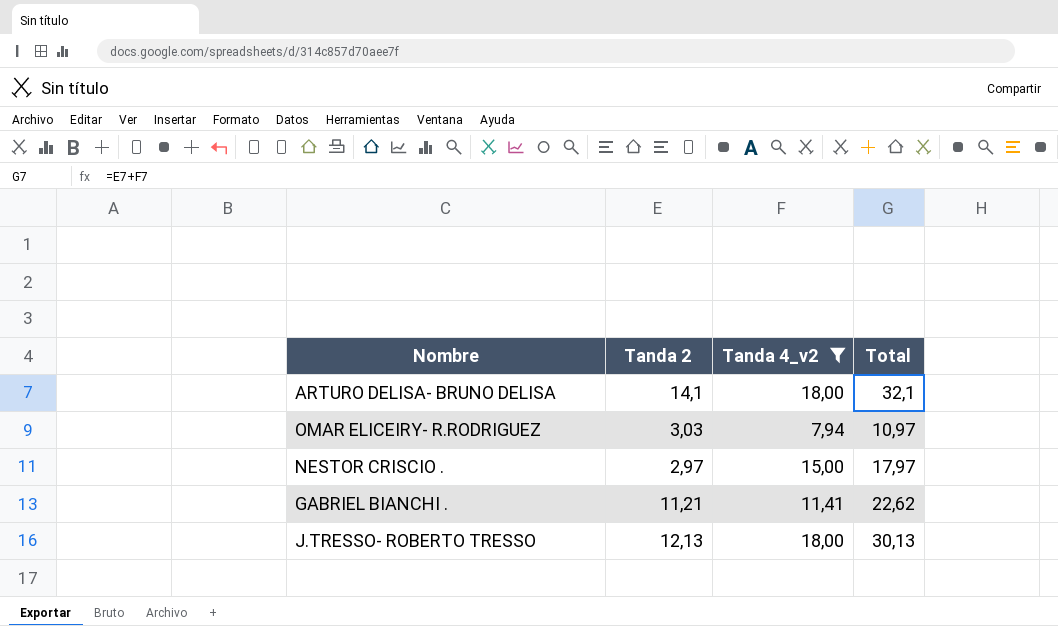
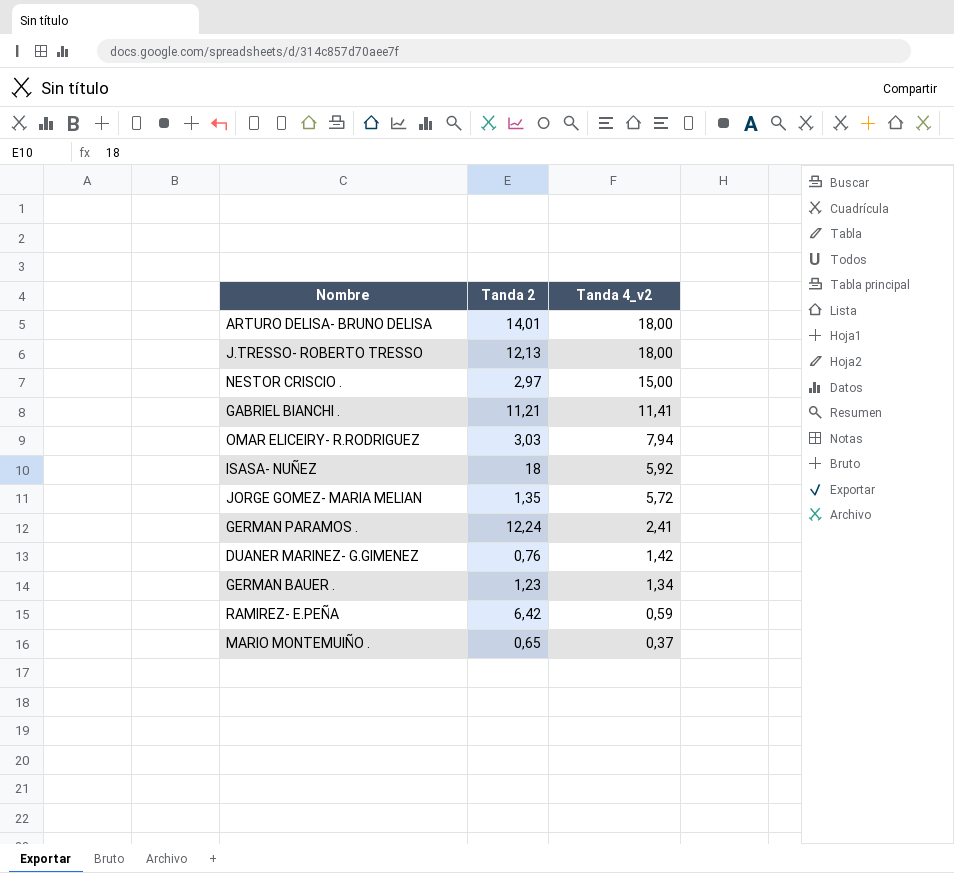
filter: Tanda 4_v2 >= 7,94 -> none
row order: none -> Tanda 4_v2 descending
column Total | formula: [Tanda 2] + [Tanda 4_v2] -> none
ARTURO DELISA- BRUNO DELISA | Tanda 2: 14,1 -> 14,01

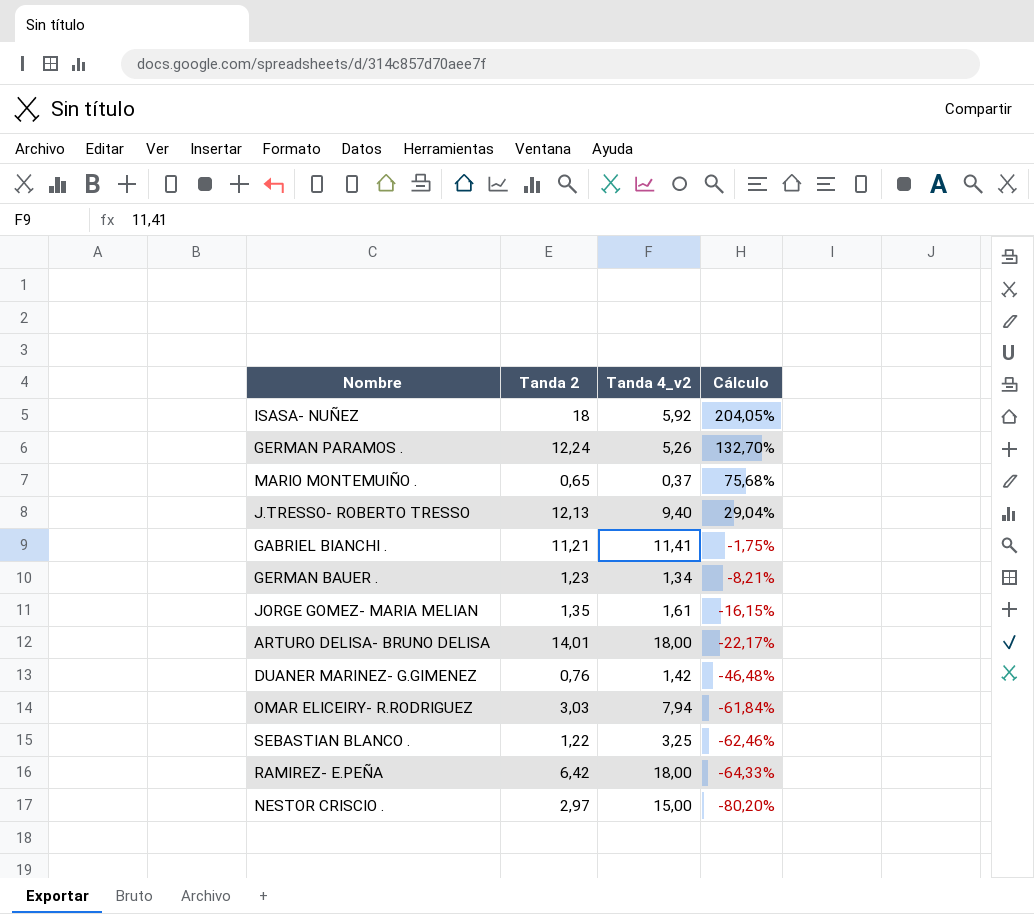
row order: Tanda 4_v2 descending -> Cálculo descending
column Cálculo | formula: none -> ([Tanda 2] - [Tanda 4_v2]) / [Tanda 4_v2]
GERMAN PARAMOS . | Tanda 4_v2: 2,41 -> 5,26
J.TRESSO- ROBERTO TRESSO | Tanda 4_v2: 18,00 -> 9,40
JORGE GOMEZ- MARIA MELIAN | Tanda 4_v2: 5,72 -> 1,61
row SEBASTIAN BLANCO .: none -> 1,22 | 3,25 | -62,46%
RAMIREZ- E.PEÑA | Tanda 4_v2: 0,59 -> 18,00

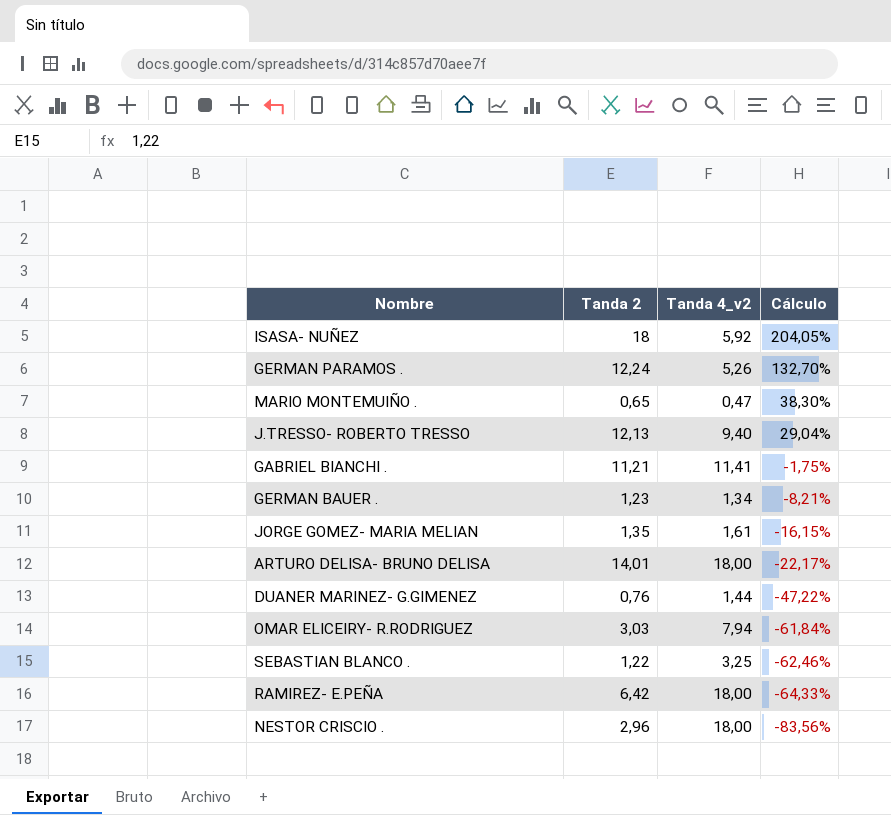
MARIO MONTEMUIÑO . | Tanda 4_v2: 0,37 -> 0,47
MARIO MONTEMUIÑO . | Cálculo: 75,68% -> 38,30%
DUANER MARINEZ- G.GIMENEZ | Tanda 4_v2: 1,42 -> 1,44
DUANER MARINEZ- G.GIMENEZ | Cálculo: -46,48% -> -47,22%
NESTOR CRISCIO . | Tanda 2: 2,97 -> 2,96
NESTOR CRISCIO . | Tanda 4_v2: 15,00 -> 18,00
NESTOR CRISCIO . | Cálculo: -80,20% -> -83,56%

